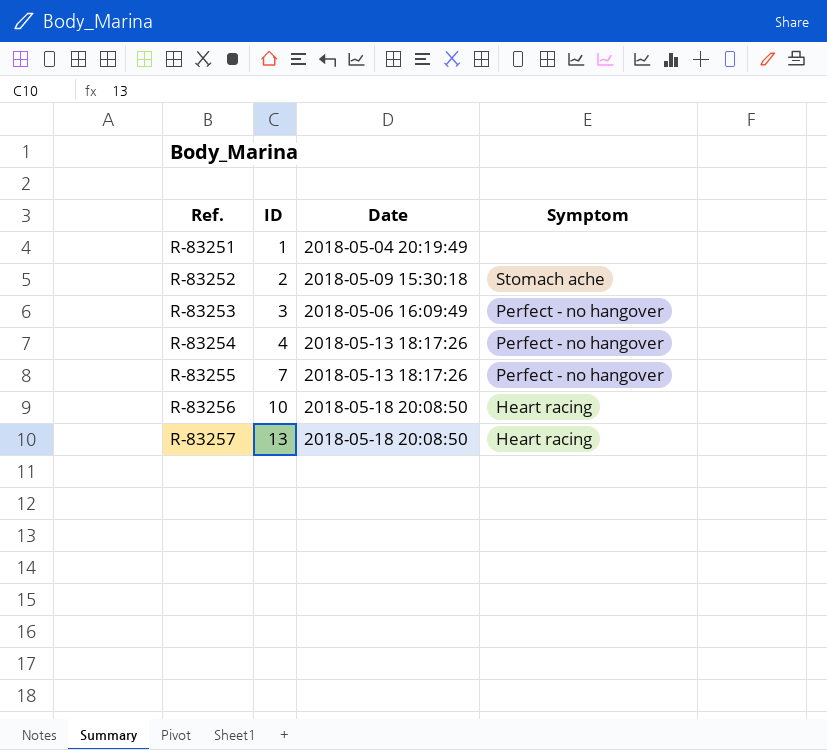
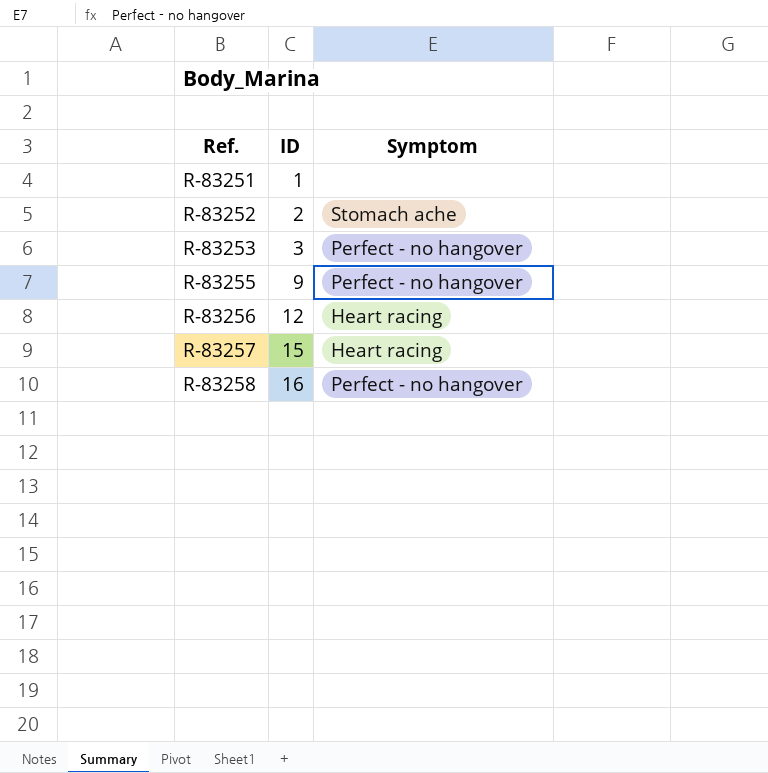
column Date | position: 3 -> none
row R-83254: 4 | 2018-05-13 18:17:26 | Perfect - no hangover -> none
R-83255 | ID: 7 -> 9
R-83256 | ID: 10 -> 12
R-83257 | ID: 13 -> 15
row R-83258: none -> 16 | Perfect - no hangover

